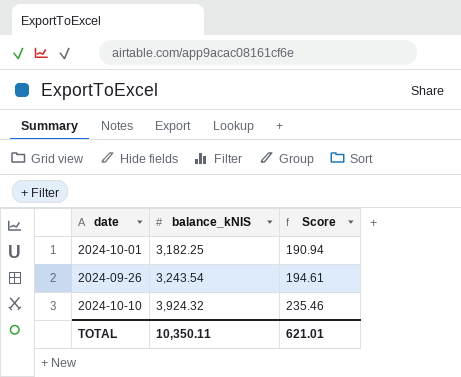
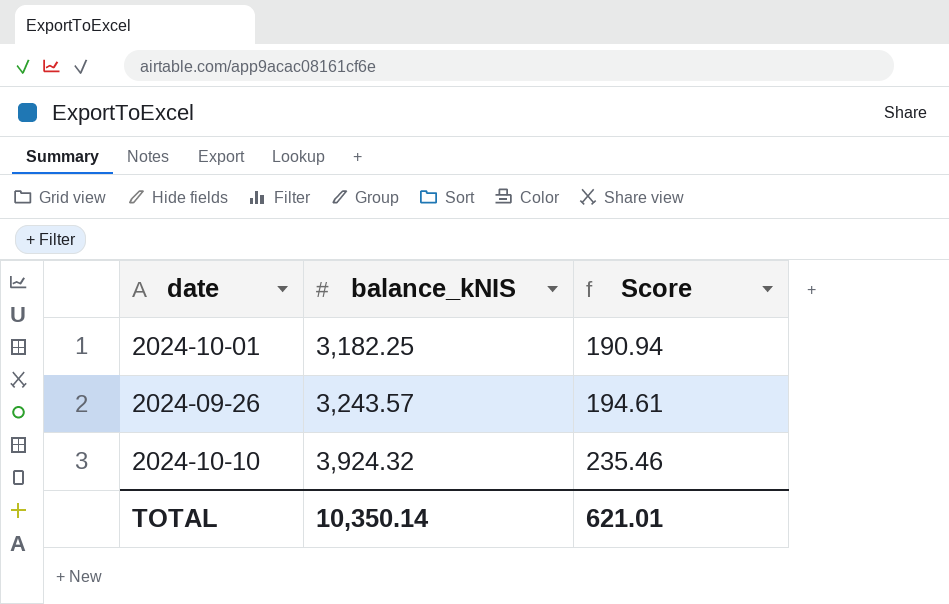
2024-09-26 | balance_kNIS: 3,243.54 -> 3,243.57
TOTAL | balance_kNIS: 10,350.11 -> 10,350.14

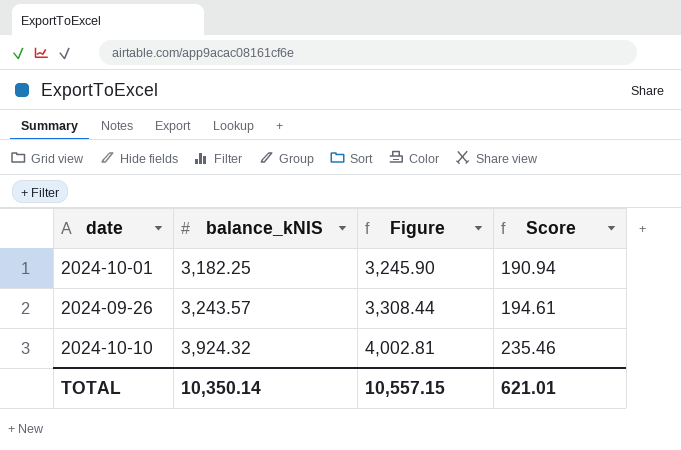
column Figure | formula: none -> [balance_kNIS] * 1.02

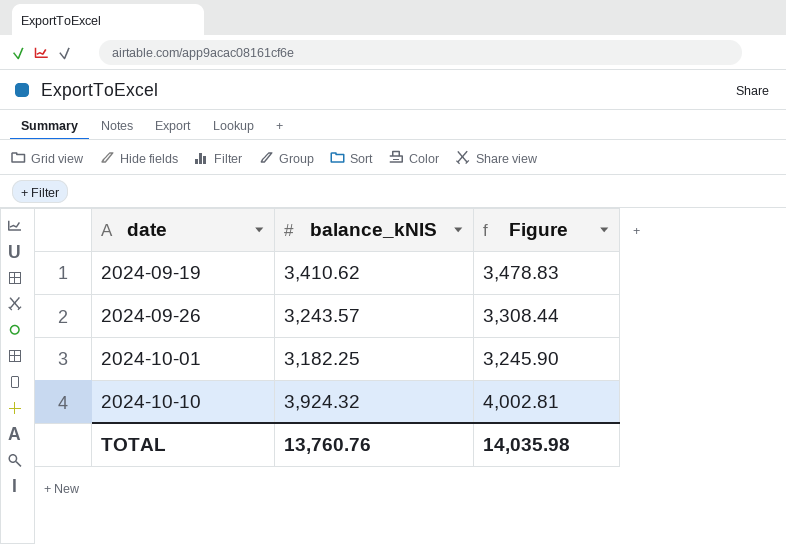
row order: balance_kNIS ascending -> date ascending
column Score | formula: [balance_kNIS] * 0.06 -> none
row 2024-09-19: none -> 3,410.62 | 3,478.83
TOTAL | balance_kNIS: 10,350.14 -> 13,760.76
TOTAL | Figure: 10,557.15 -> 14,035.98

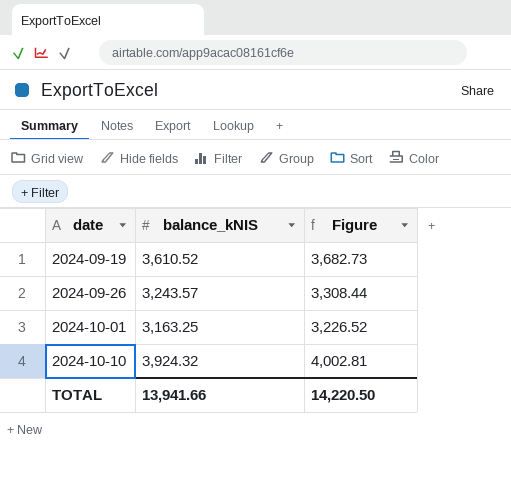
2024-09-19 | balance_kNIS: 3,410.62 -> 3,610.52
2024-09-19 | Figure: 3,478.83 -> 3,682.73
2024-10-01 | balance_kNIS: 3,182.25 -> 3,163.25
2024-10-01 | Figure: 3,245.90 -> 3,226.52
TOTAL | balance_kNIS: 13,760.76 -> 13,941.66
TOTAL | Figure: 14,035.98 -> 14,220.50

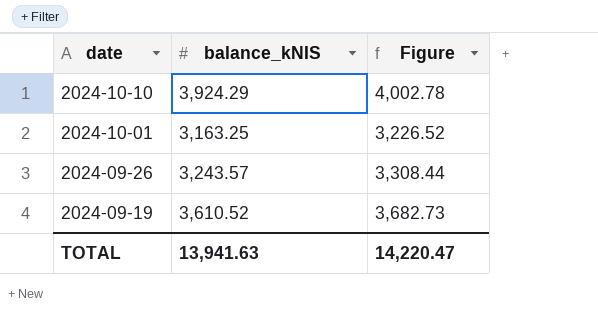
row order: date ascending -> date descending
2024-10-10 | balance_kNIS: 3,924.32 -> 3,924.29
2024-10-10 | Figure: 4,002.81 -> 4,002.78
TOTAL | balance_kNIS: 13,941.66 -> 13,941.63
TOTAL | Figure: 14,220.50 -> 14,220.47

